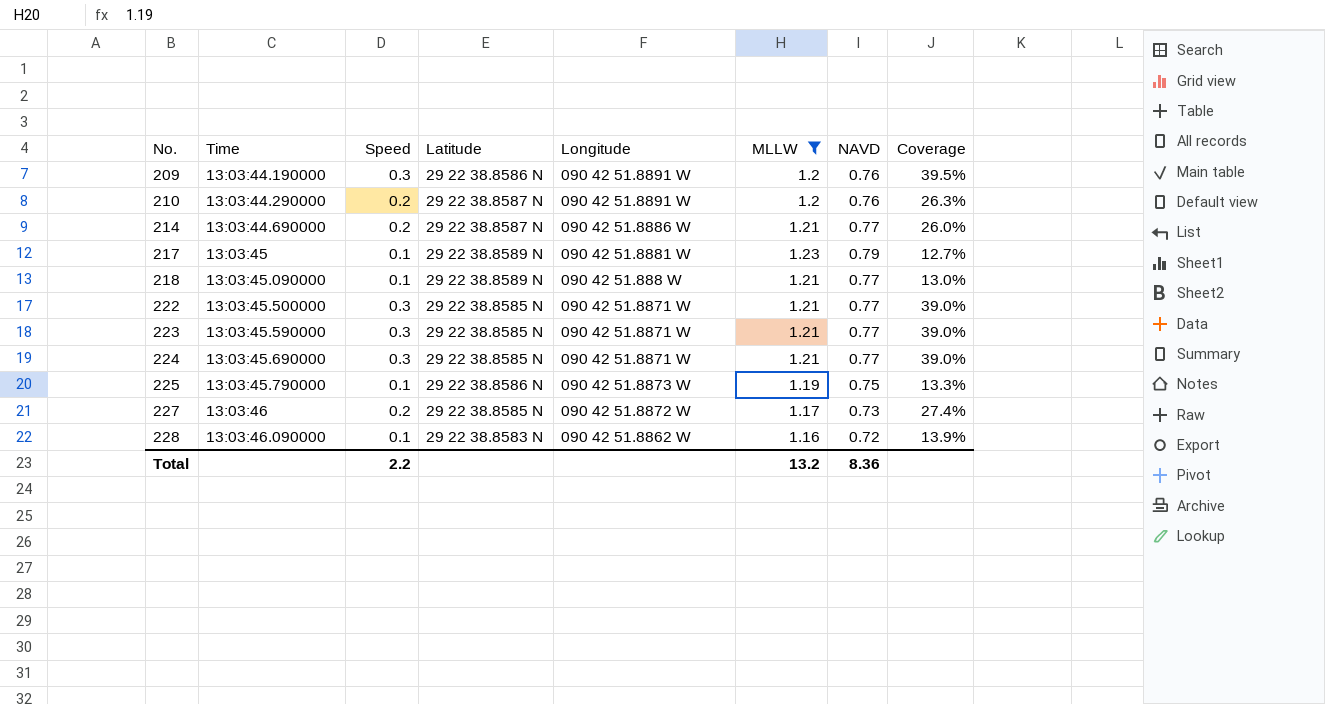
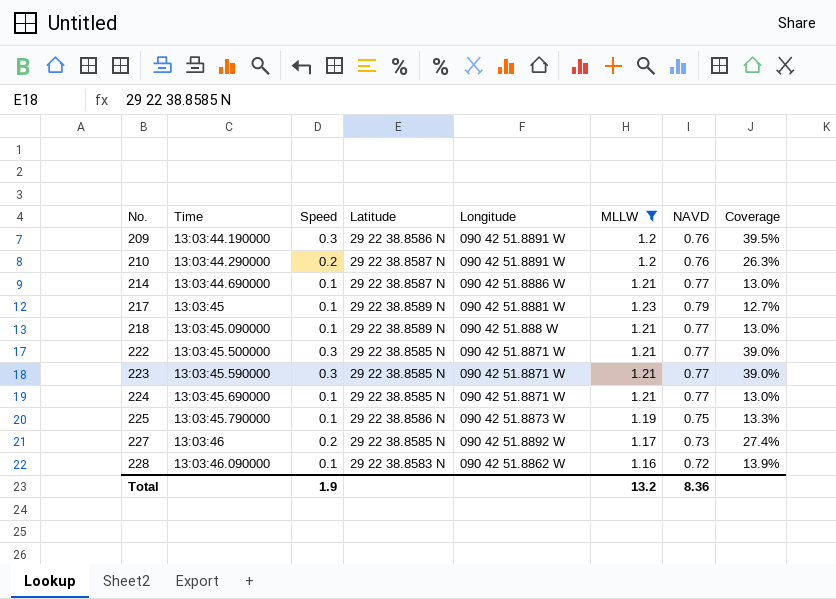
214 | Speed: 0.2 -> 0.1
214 | Coverage: 26.0% -> 13.0%
224 | Speed: 0.3 -> 0.1
224 | Coverage: 39.0% -> 13.0%
227 | Longitude: 090 42 51.8872 W -> 090 42 51.8892 W
Total | Speed: 2.2 -> 1.9

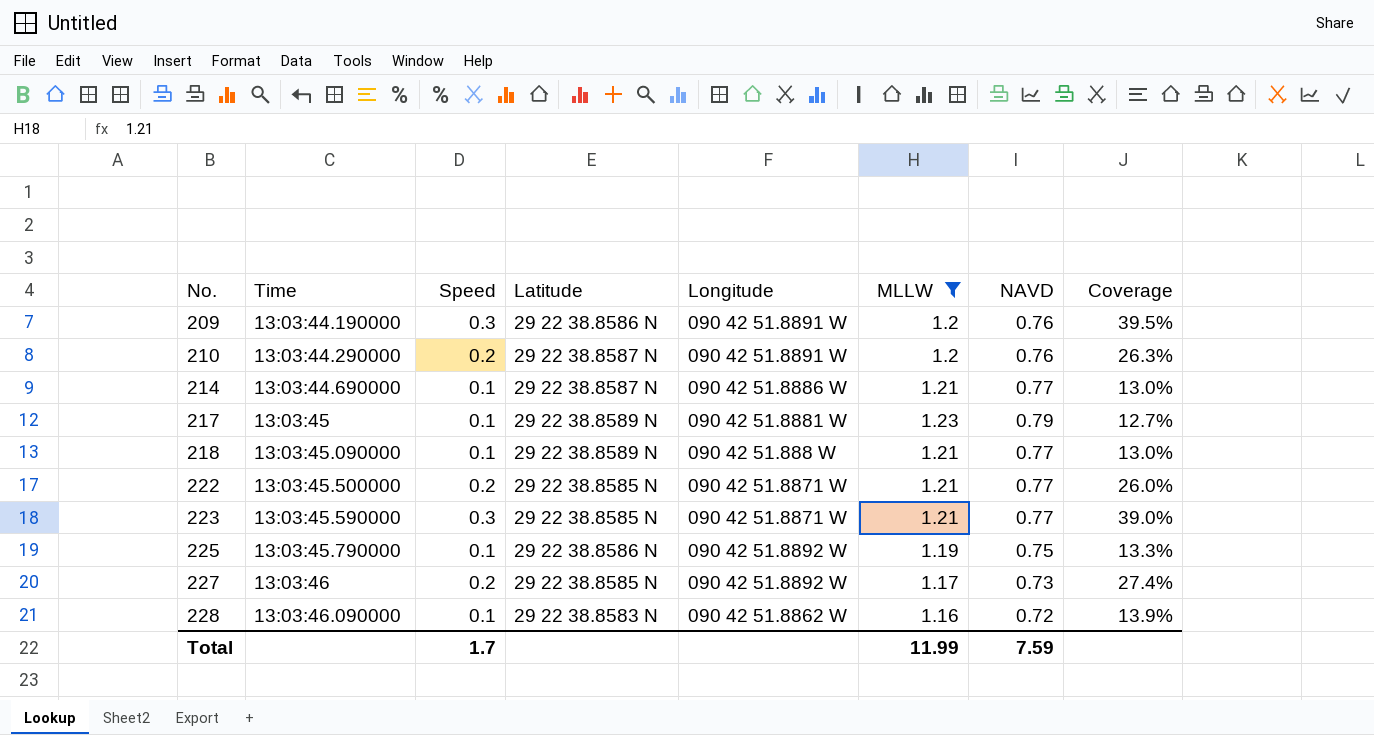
row 224: 13:03:45.690000 | 0.1 | 29 22 38.8585 N | 090 42 51.8871 W | 1.21 | 0.77 | 13.0% -> none
222 | Speed: 0.3 -> 0.2
222 | Coverage: 39.0% -> 26.0%
225 | Longitude: 090 42 51.8873 W -> 090 42 51.8892 W
Total | Speed: 1.9 -> 1.7
Total | MLLW: 13.2 -> 11.99
Total | NAVD: 8.36 -> 7.59

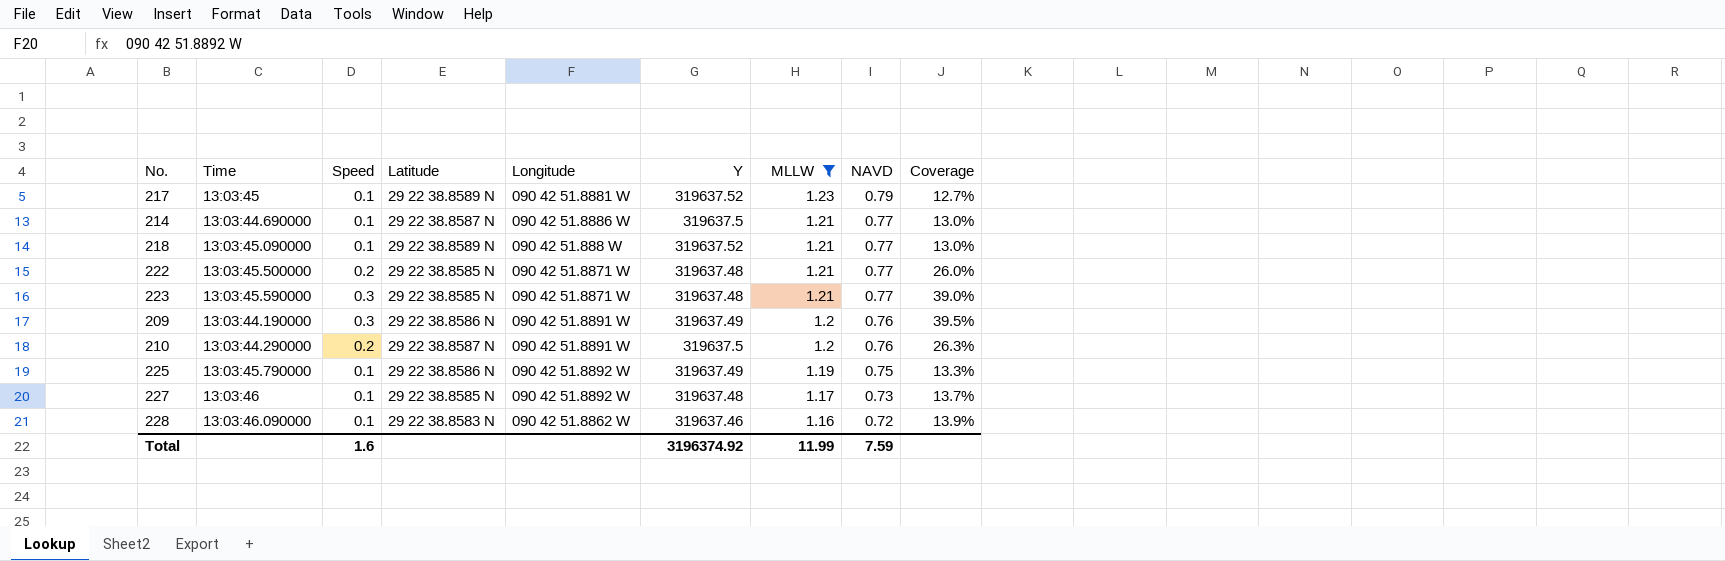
row order: No. ascending -> MLLW descending
column Y | position: none -> 6
227 | Speed: 0.2 -> 0.1
227 | Coverage: 27.4% -> 13.7%
Total | Speed: 1.7 -> 1.6

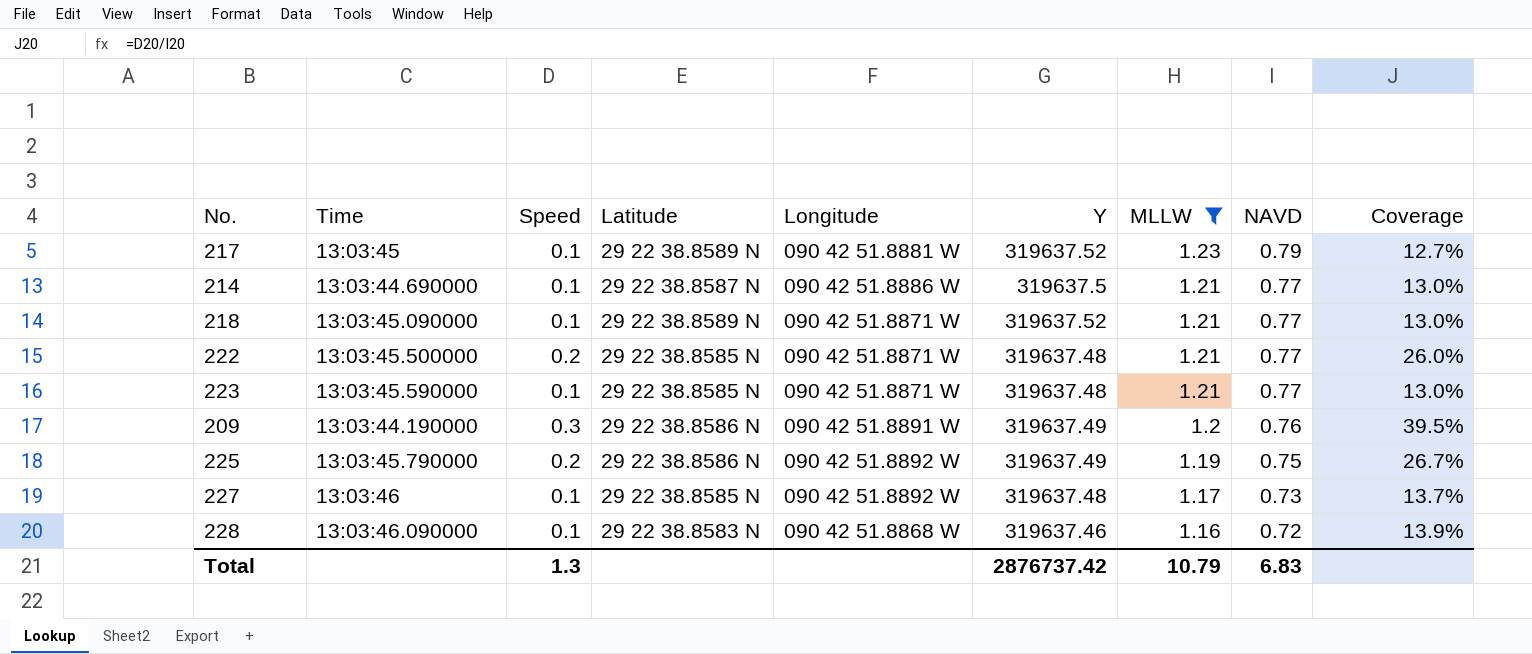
row 210: 13:03:44.290000 | 0.2 | 29 22 38.8587 N | 090 42 51.8891 W | 319637.5 | 1.2 | 0.76 | 26.3% -> none
218 | Longitude: 090 42 51.888 W -> 090 42 51.8871 W
223 | Speed: 0.3 -> 0.1
223 | Coverage: 39.0% -> 13.0%
225 | Speed: 0.1 -> 0.2
225 | Coverage: 13.3% -> 26.7%
228 | Longitude: 090 42 51.8862 W -> 090 42 51.8868 W
Total | Speed: 1.6 -> 1.3
Total | Y: 3196374.92 -> 2876737.42
Total | MLLW: 11.99 -> 10.79
Total | NAVD: 7.59 -> 6.83

